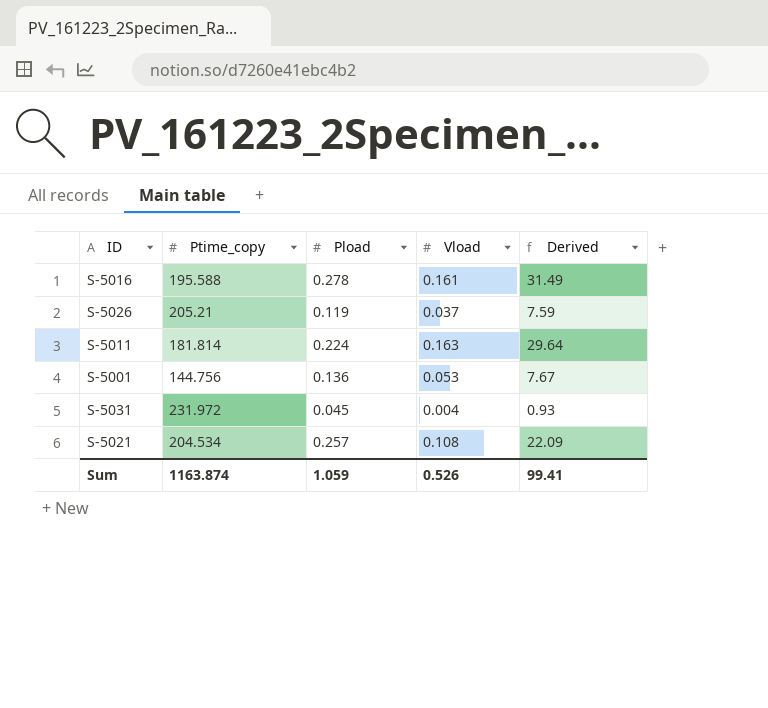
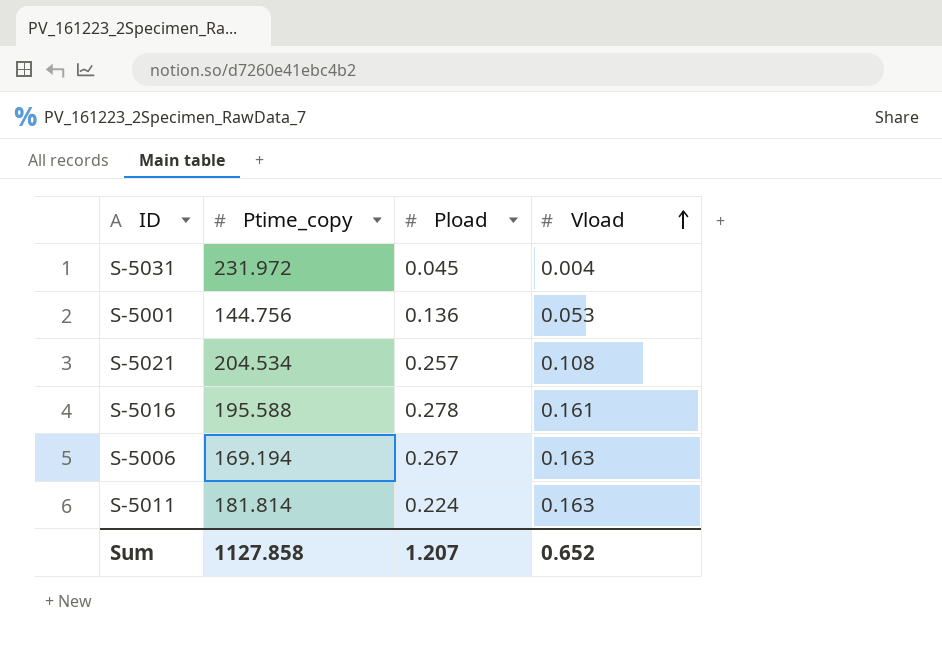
row order: none -> Vload ascending
column Derived | formula: [Ptime_copy] * [Vload] -> none
row S-5026: 205.21 | 0.119 | 0.037 | 7.59 -> none
row S-5006: none -> 169.194 | 0.267 | 0.163
Sum | Ptime_copy: 1163.874 -> 1127.858
Sum | Pload: 1.059 -> 1.207
Sum | Vload: 0.526 -> 0.652

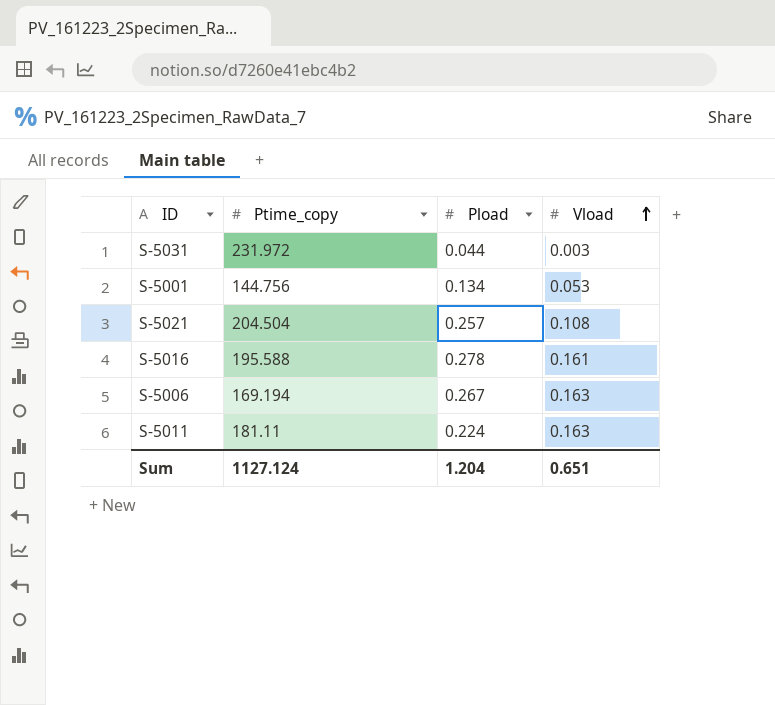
S-5031 | Pload: 0.045 -> 0.044
S-5031 | Vload: 0.004 -> 0.003
S-5001 | Pload: 0.136 -> 0.134
S-5021 | Ptime_copy: 204.534 -> 204.504
S-5011 | Ptime_copy: 181.814 -> 181.11
Sum | Ptime_copy: 1127.858 -> 1127.124
Sum | Pload: 1.207 -> 1.204
Sum | Vload: 0.652 -> 0.651

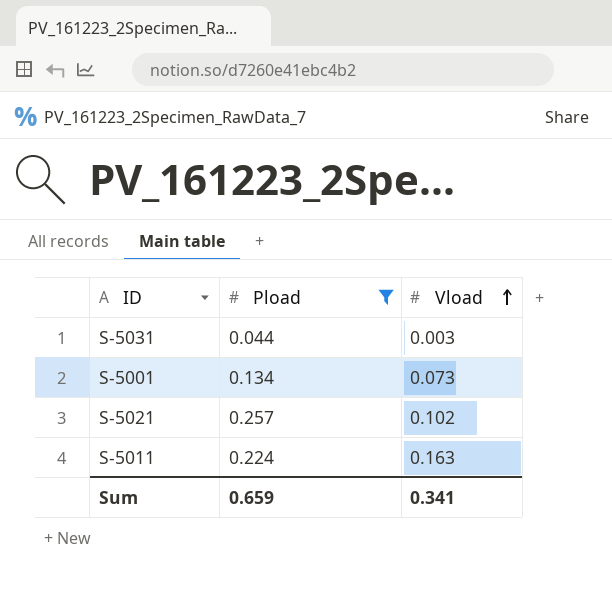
filter: none -> Pload <= 0.257
column Ptime_copy | position: 2 -> none
S-5001 | Vload: 0.053 -> 0.073
S-5021 | Vload: 0.108 -> 0.102
Sum | Pload: 1.204 -> 0.659
Sum | Vload: 0.651 -> 0.341

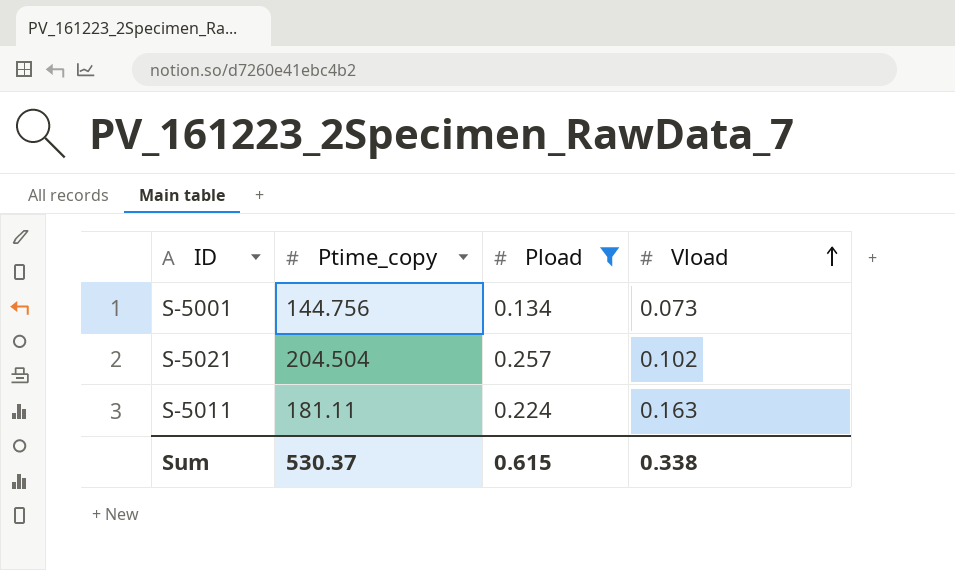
column Ptime_copy | position: none -> 2
row S-5031: 0.044 | 0.003 -> none
Sum | Pload: 0.659 -> 0.615
Sum | Vload: 0.341 -> 0.338

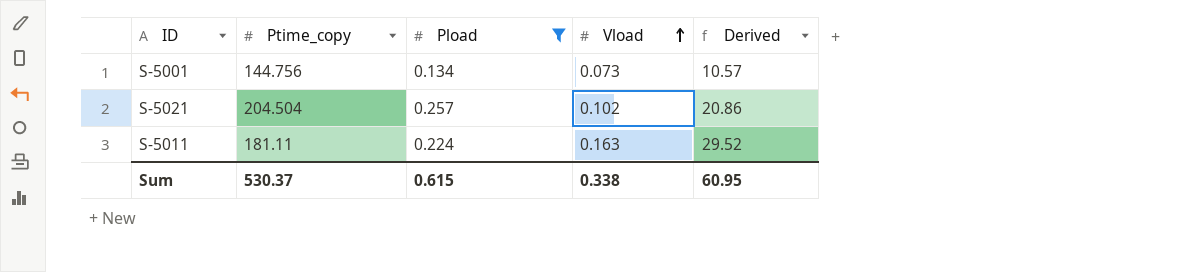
column Derived | formula: none -> [Ptime_copy] * [Vload]

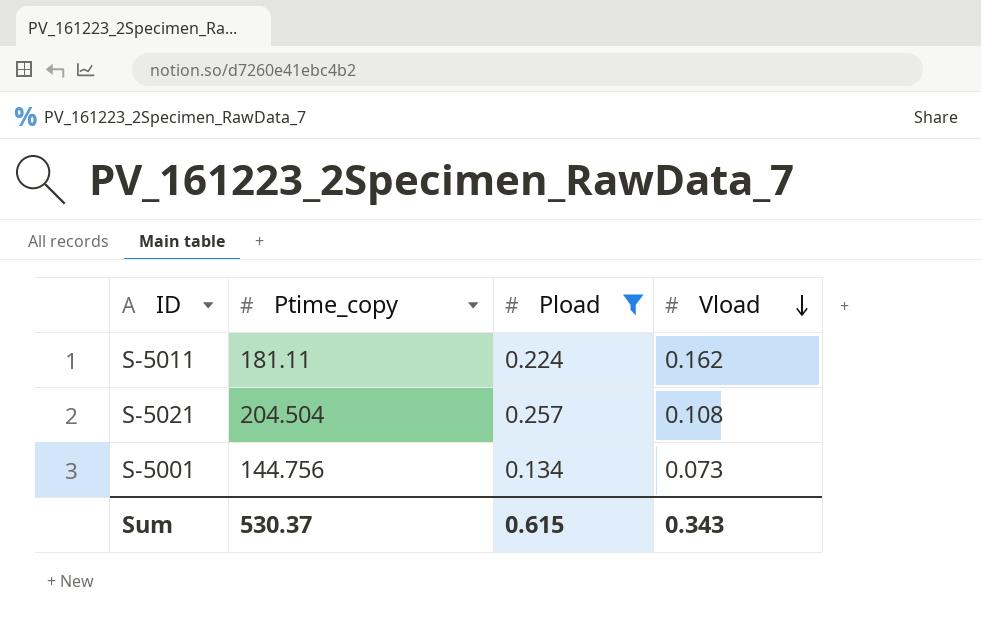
row order: Vload ascending -> Vload descending
column Derived | formula: [Ptime_copy] * [Vload] -> none
S-5011 | Vload: 0.163 -> 0.162
S-5021 | Vload: 0.102 -> 0.108
Sum | Vload: 0.338 -> 0.343

